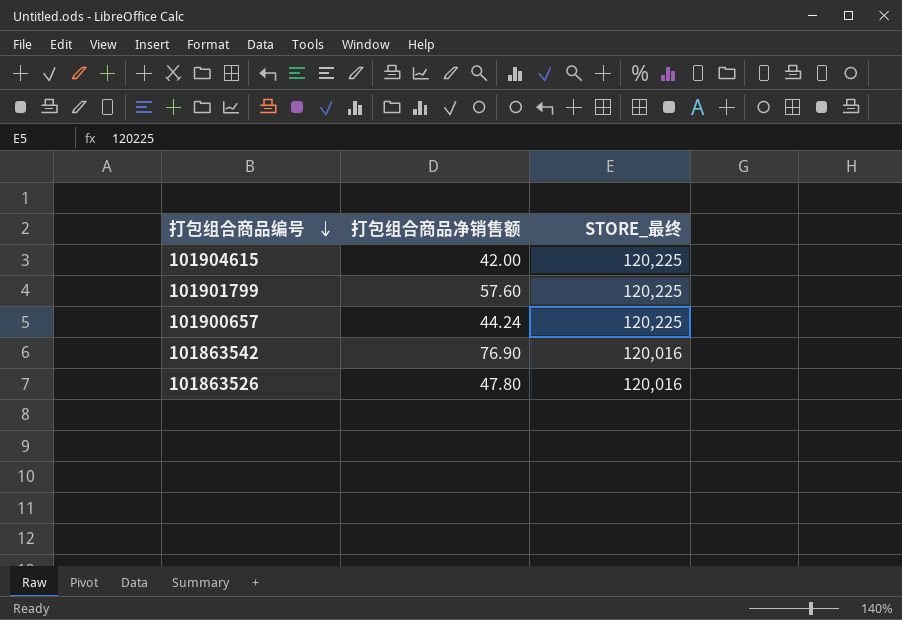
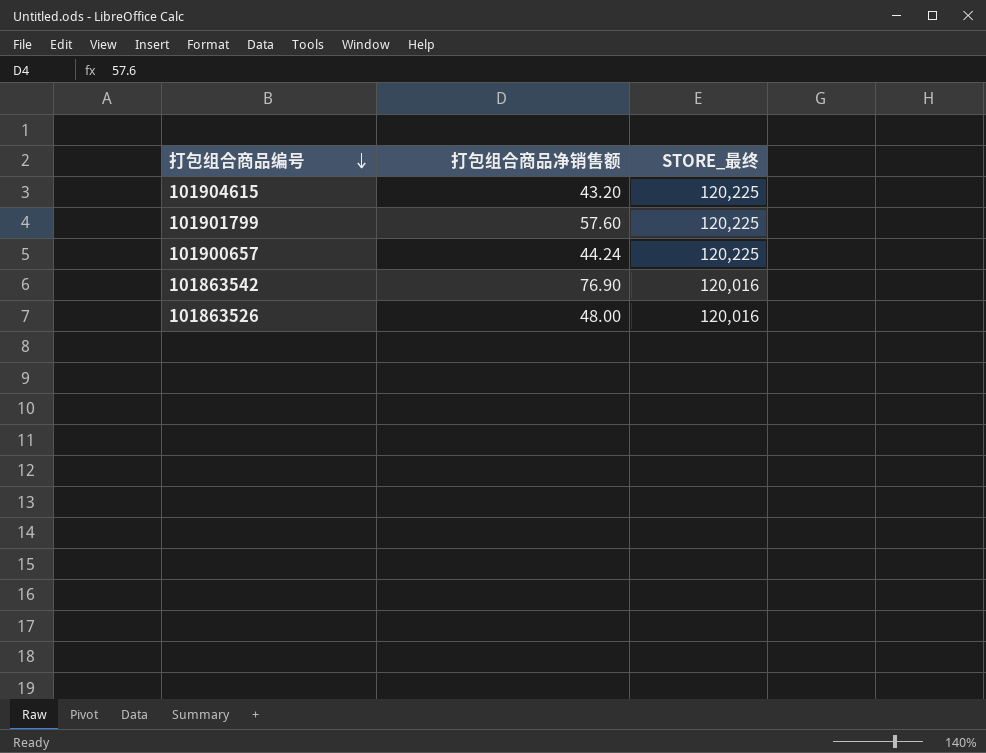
101904615 | 打包组合商品净销售额: 42.00 -> 43.20
101863526 | 打包组合商品净销售额: 47.80 -> 48.00

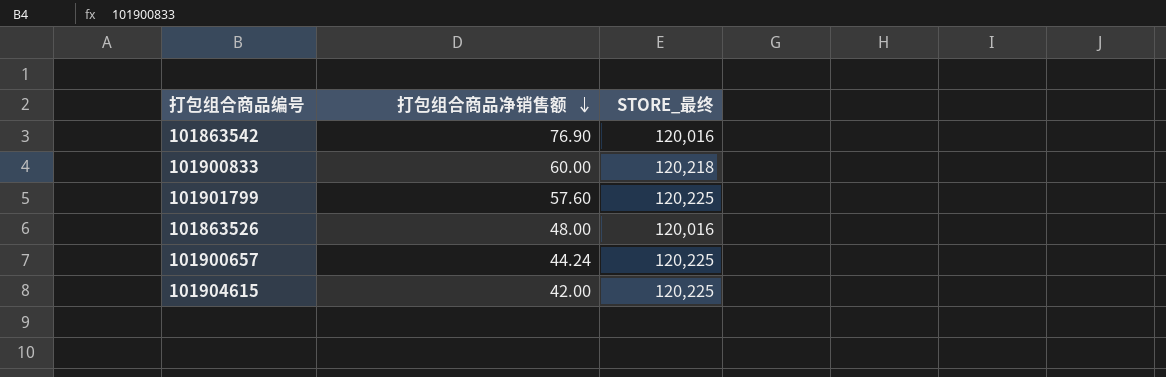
row order: 打包组合商品编号 descending -> 打包组合商品净销售额 descending
row 101900833: none -> 60.00 | 120,218
101904615 | 打包组合商品净销售额: 43.20 -> 42.00

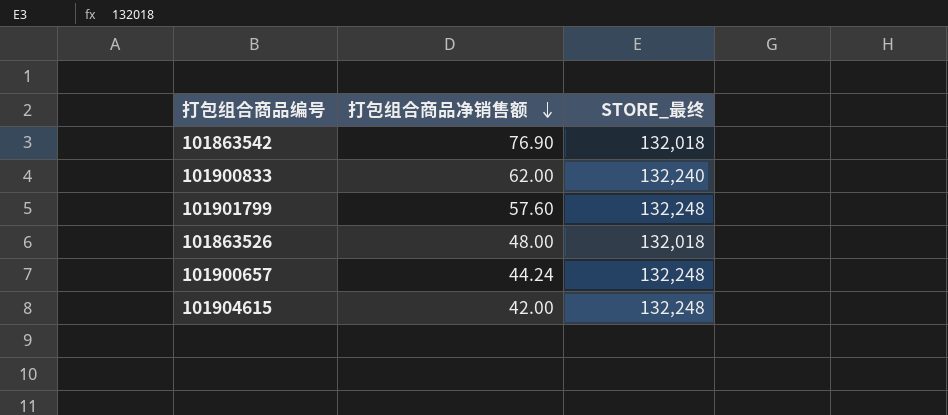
101863542 | STORE_最终: 120,016 -> 132,018
101900833 | 打包组合商品净销售额: 60.00 -> 62.00
101900833 | STORE_最终: 120,218 -> 132,240
101901799 | STORE_最终: 120,225 -> 132,248
101863526 | STORE_最终: 120,016 -> 132,018
101900657 | STORE_最终: 120,225 -> 132,248
101904615 | STORE_最终: 120,225 -> 132,248

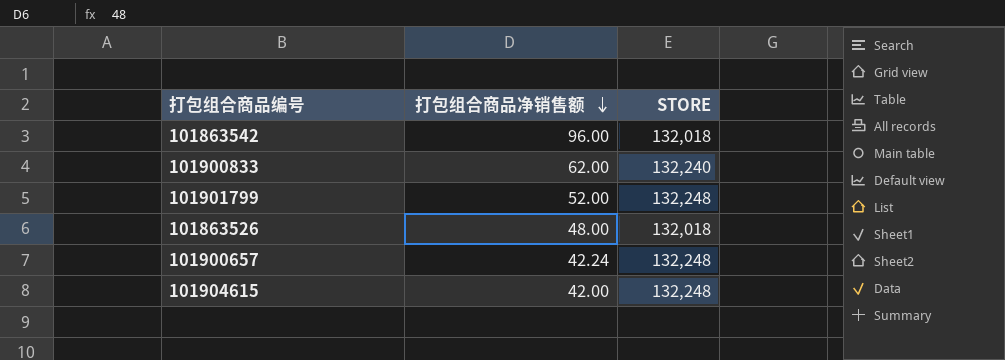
column name: STORE_最终 -> STORE
101863542 | 打包组合商品净销售额: 76.90 -> 96.00
101901799 | 打包组合商品净销售额: 57.60 -> 52.00
101900657 | 打包组合商品净销售额: 44.24 -> 42.24

